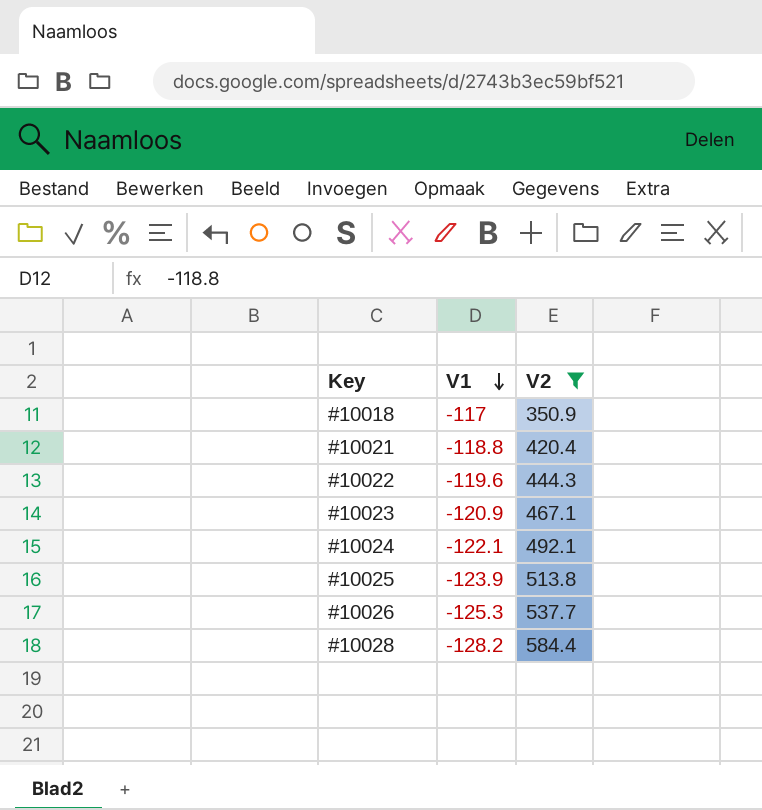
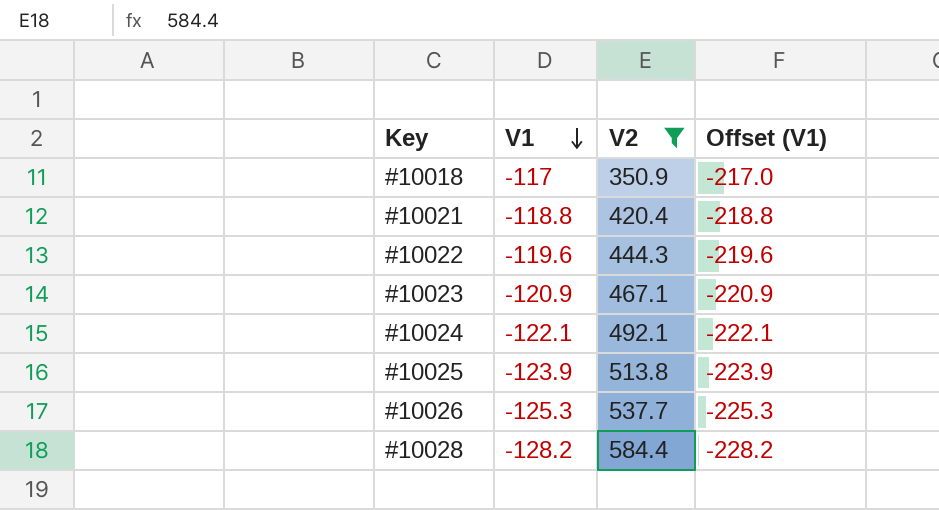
column Offset (V1) | formula: none -> [V1] - 100

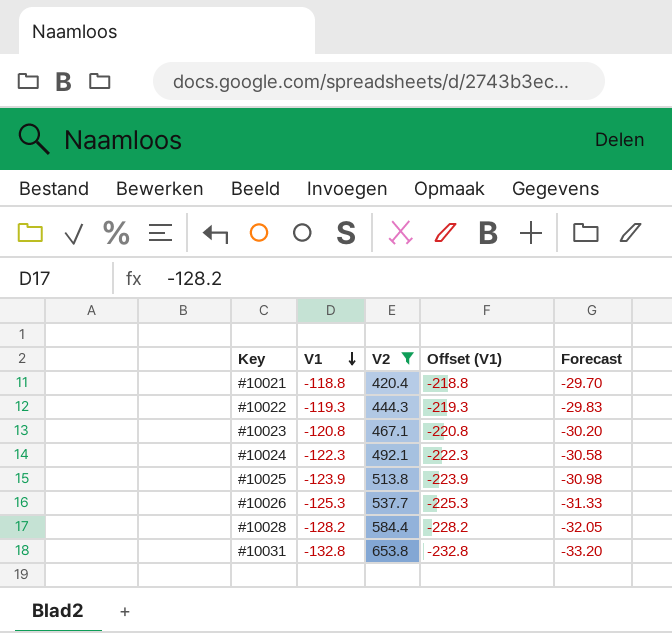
column Forecast | formula: none -> [V1] * 0.25
row #10018: -117 | 350.9 | -217.0 -> none
#10022 | V1: -119.6 -> -119.3
#10022 | Offset (V1): -219.6 -> -219.3
#10023 | V1: -120.9 -> -120.8
#10023 | Offset (V1): -220.9 -> -220.8
#10024 | V1: -122.1 -> -122.3
#10024 | Offset (V1): -222.1 -> -222.3
row #10031: none -> -132.8 | 653.8 | -232.8 | -33.20

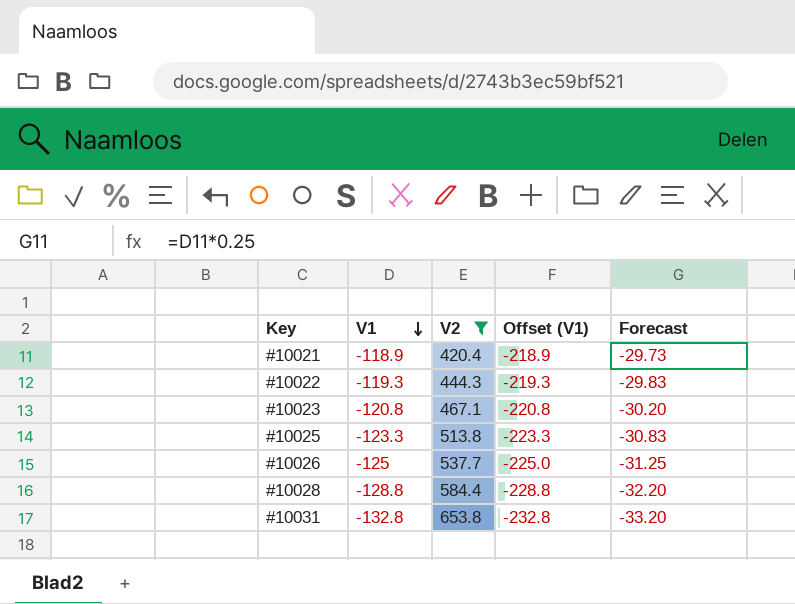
row #10024: -122.3 | 492.1 | -222.3 | -30.58 -> none
#10021 | V1: -118.8 -> -118.9
#10021 | Offset (V1): -218.8 -> -218.9
#10021 | Forecast: -29.70 -> -29.73
#10025 | V1: -123.9 -> -123.3
#10025 | Offset (V1): -223.9 -> -223.3
#10025 | Forecast: -30.98 -> -30.83
#10026 | V1: -125.3 -> -125
#10026 | Offset (V1): -225.3 -> -225.0
#10026 | Forecast: -31.33 -> -31.25
#10028 | V1: -128.2 -> -128.8
#10028 | Offset (V1): -228.2 -> -228.8
#10028 | Forecast: -32.05 -> -32.20

